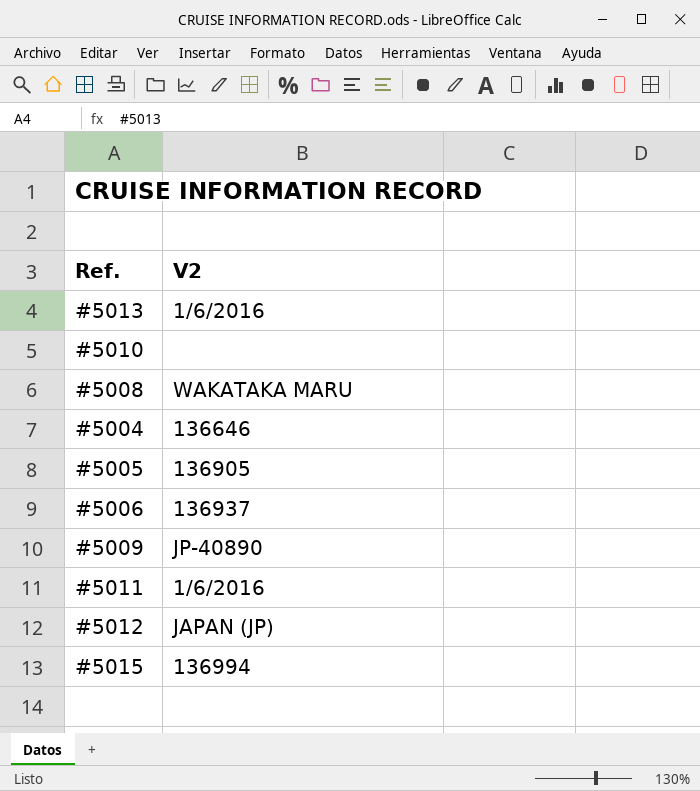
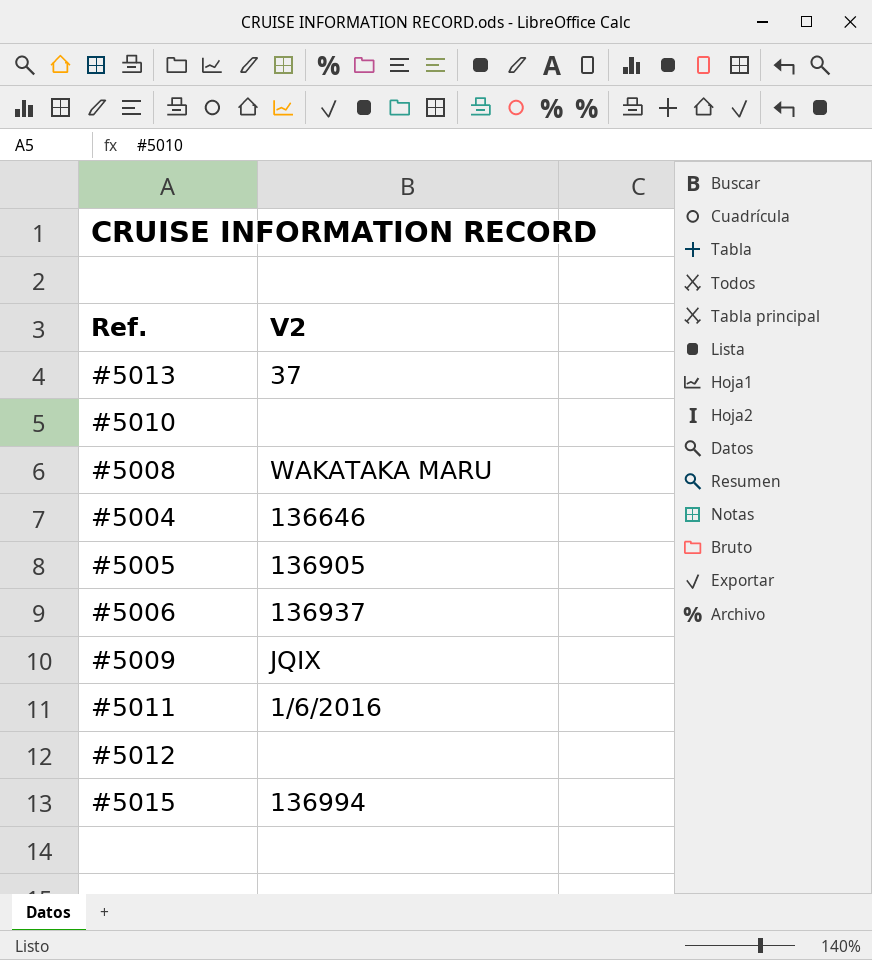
#5013 | V2: 1/6/2016 -> 37
#5009 | V2: JP-40890 -> JQIX
#5012 | V2: JAPAN (JP) -> none

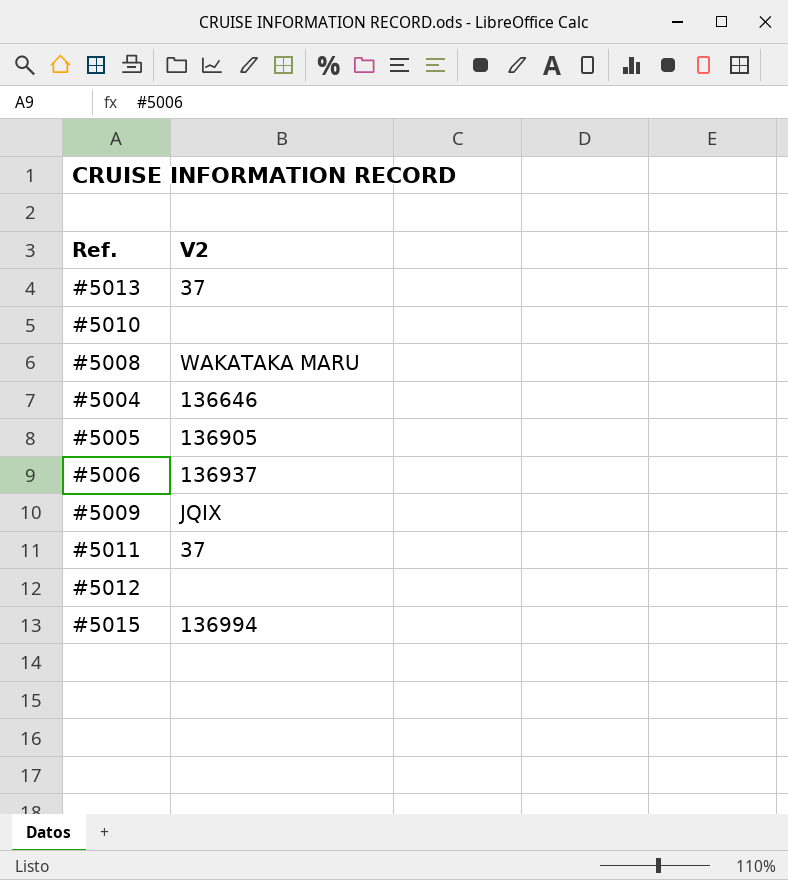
#5011 | V2: 1/6/2016 -> 37

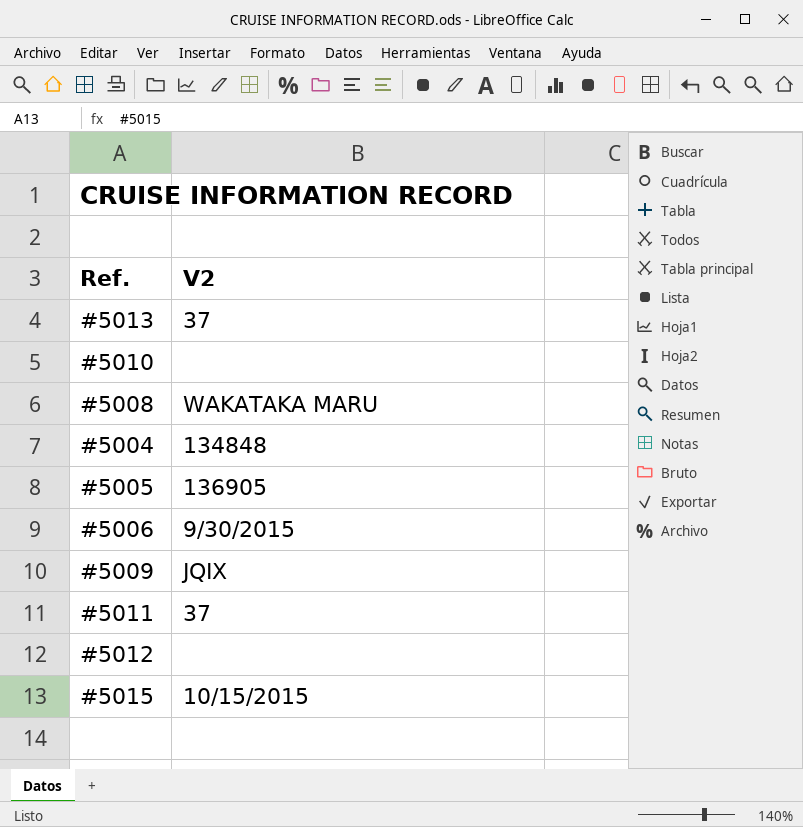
#5004 | V2: 136646 -> 134848
#5006 | V2: 136937 -> 9/30/2015
#5015 | V2: 136994 -> 10/15/2015

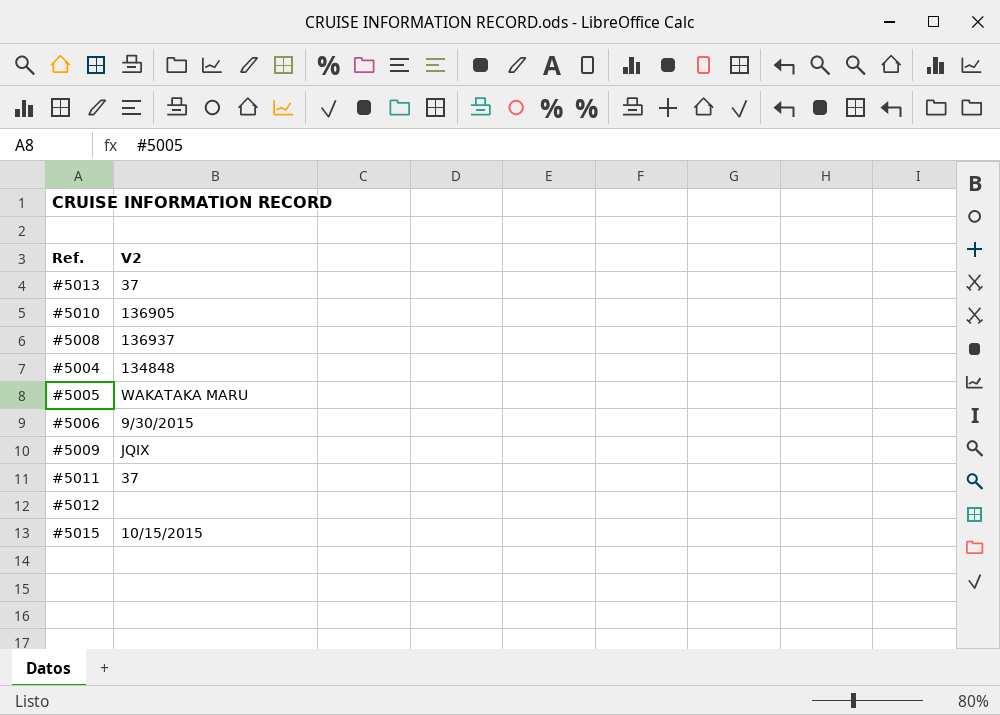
#5010 | V2: none -> 136905
#5008 | V2: WAKATAKA MARU -> 136937
#5005 | V2: 136905 -> WAKATAKA MARU

